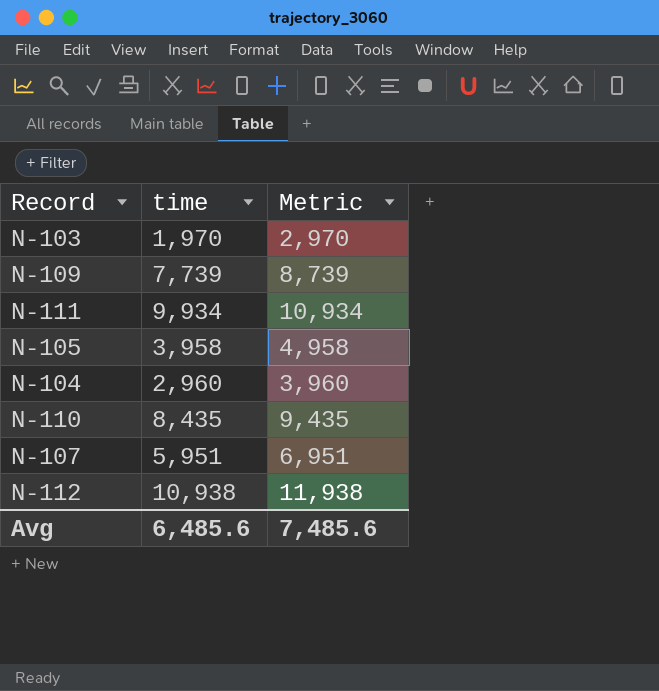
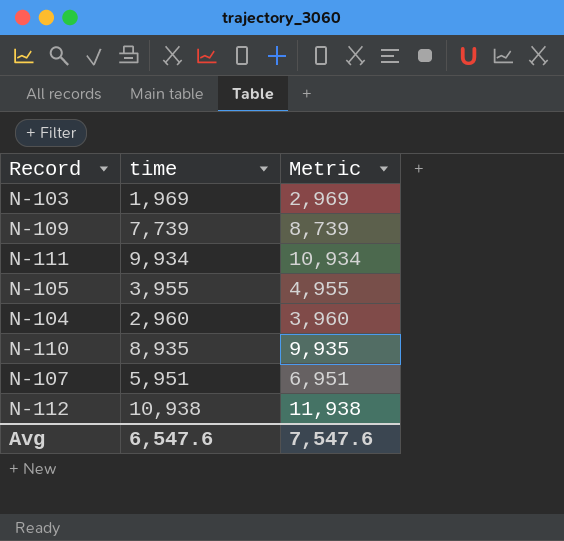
N-103 | time: 1,970 -> 1,969
N-103 | Metric: 2,970 -> 2,969
N-105 | time: 3,958 -> 3,955
N-105 | Metric: 4,958 -> 4,955
N-110 | time: 8,435 -> 8,935
N-110 | Metric: 9,435 -> 9,935
Avg | time: 6,485.6 -> 6,547.6
Avg | Metric: 7,485.6 -> 7,547.6

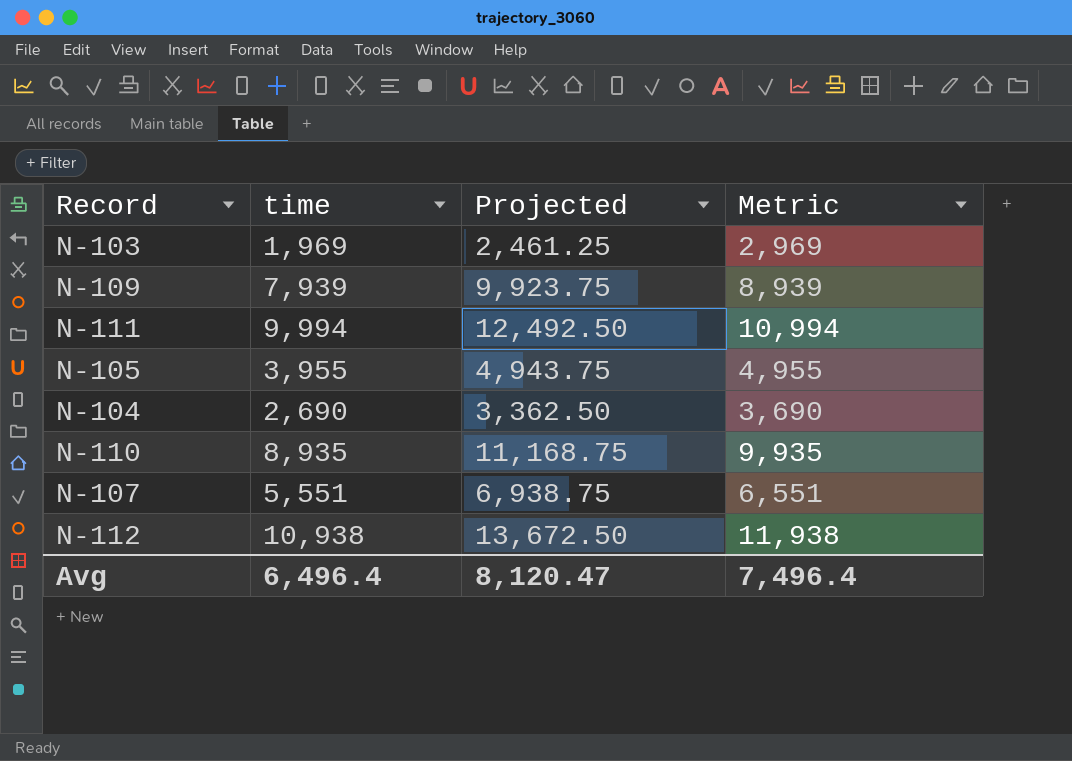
column Projected | formula: none -> [time] * 1.25
N-109 | time: 7,739 -> 7,939
N-109 | Metric: 8,739 -> 8,939
N-111 | time: 9,934 -> 9,994
N-111 | Metric: 10,934 -> 10,994
N-104 | time: 2,960 -> 2,690
N-104 | Metric: 3,960 -> 3,690
N-107 | time: 5,951 -> 5,551
N-107 | Metric: 6,951 -> 6,551
Avg | time: 6,547.6 -> 6,496.4
Avg | Metric: 7,547.6 -> 7,496.4

